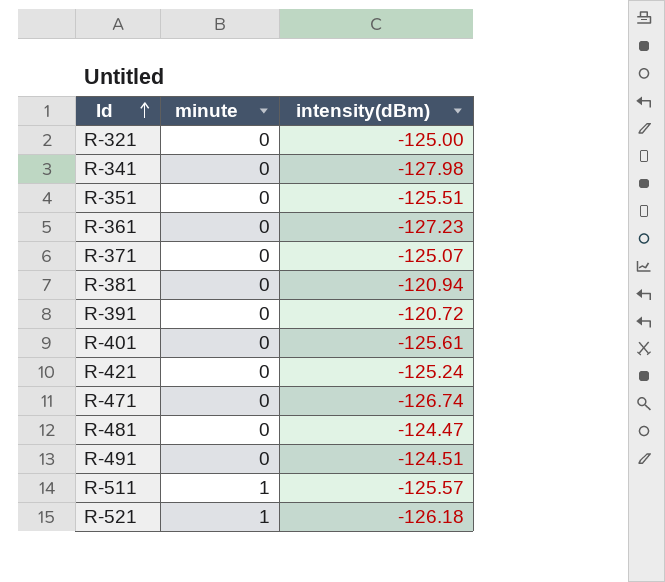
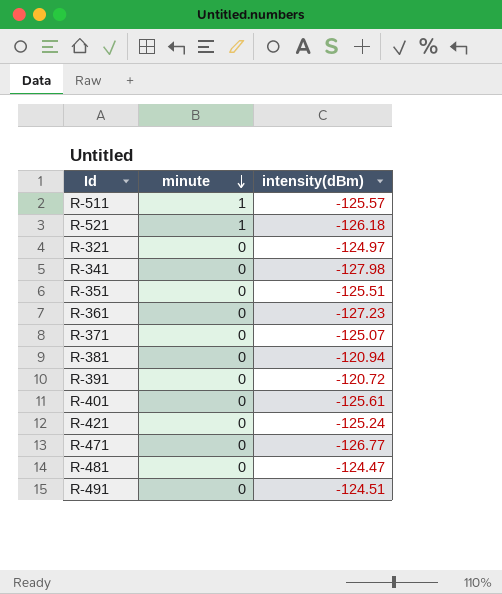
row order: Id ascending -> minute descending
R-321 | intensity(dBm): -125.00 -> -124.97
R-471 | intensity(dBm): -126.74 -> -126.77

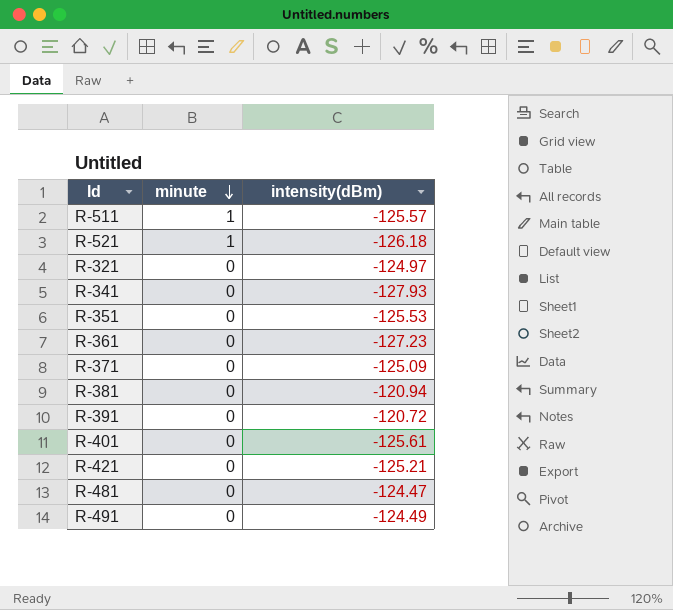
row R-471: 0 | -126.77 -> none
R-341 | intensity(dBm): -127.98 -> -127.93
R-351 | intensity(dBm): -125.51 -> -125.53
R-371 | intensity(dBm): -125.07 -> -125.09
R-421 | intensity(dBm): -125.24 -> -125.21
R-491 | intensity(dBm): -124.51 -> -124.49

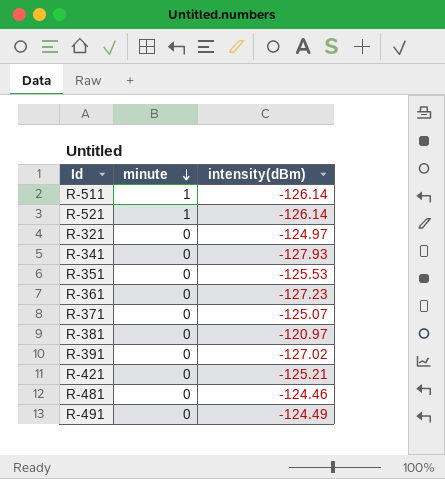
row R-401: 0 | -125.61 -> none
R-511 | intensity(dBm): -125.57 -> -126.14
R-521 | intensity(dBm): -126.18 -> -126.14
R-371 | intensity(dBm): -125.09 -> -125.07
R-381 | intensity(dBm): -120.94 -> -120.97
R-391 | intensity(dBm): -120.72 -> -127.02
R-481 | intensity(dBm): -124.47 -> -124.46

